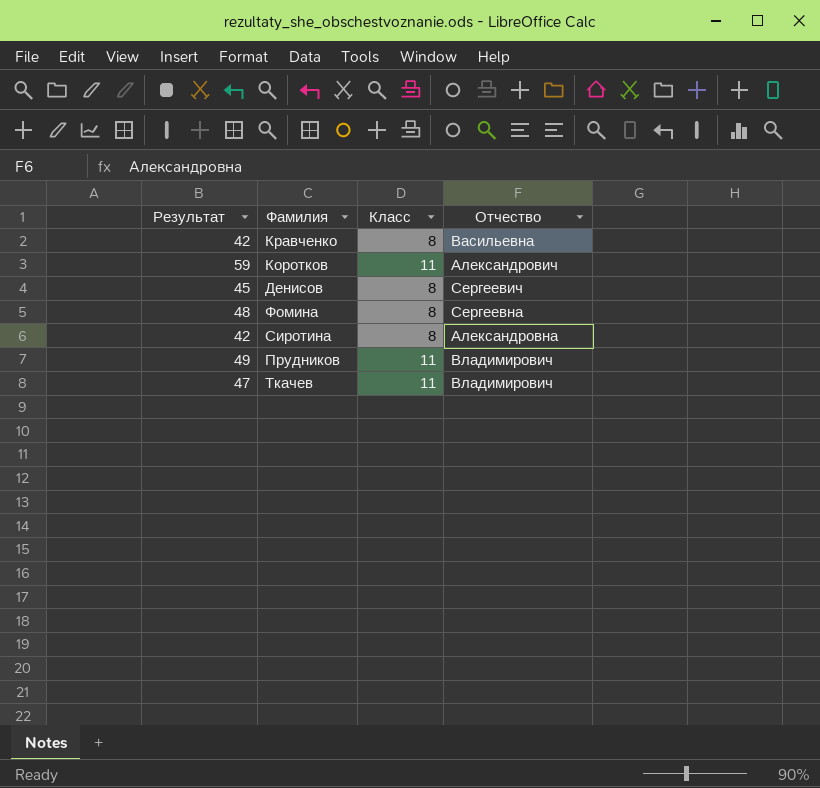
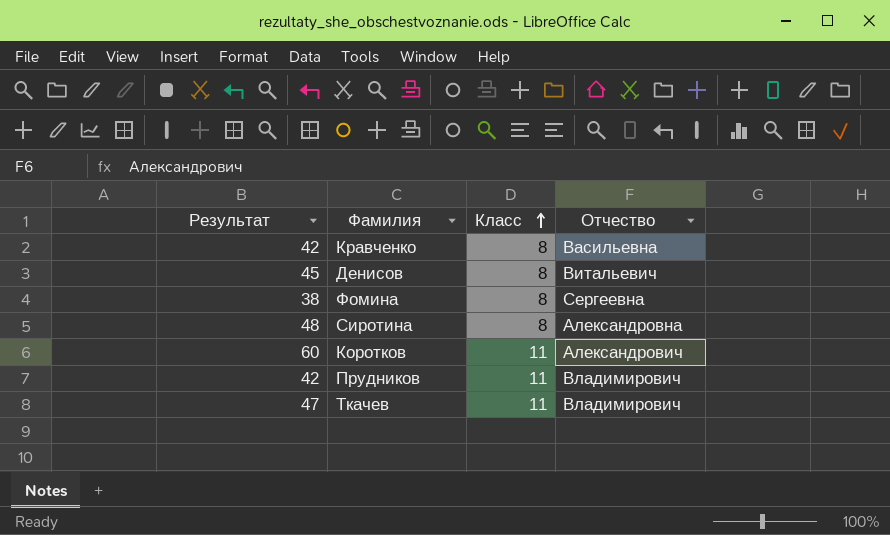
row order: none -> Класс ascending
Денисов | Отчество: Сергеевич -> Витальевич
Фомина | Результат: 48 -> 38
Сиротина | Результат: 42 -> 48
Коротков | Результат: 59 -> 60
Прудников | Результат: 49 -> 42

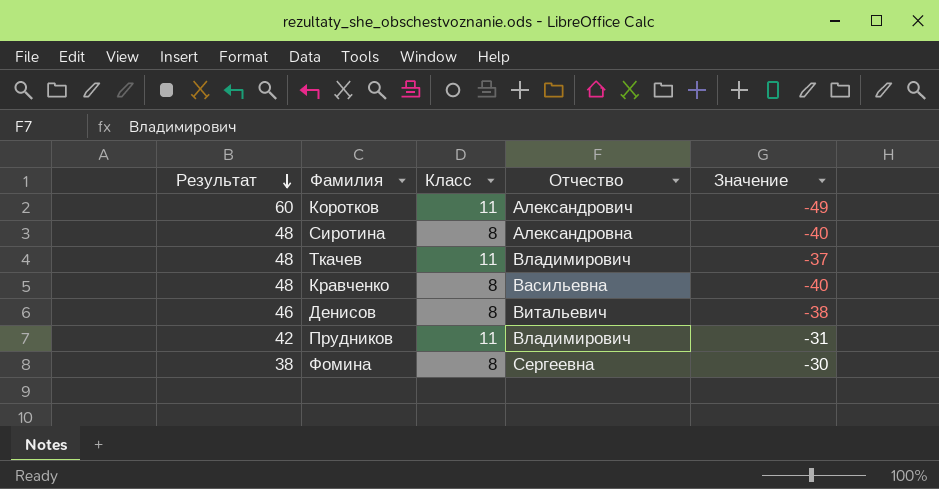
row order: Класс ascending -> Результат descending
column Значение | formula: none -> [Класс] - [Результат]
Ткачев | Результат: 47 -> 48
Кравченко | Результат: 42 -> 48
Денисов | Результат: 45 -> 46

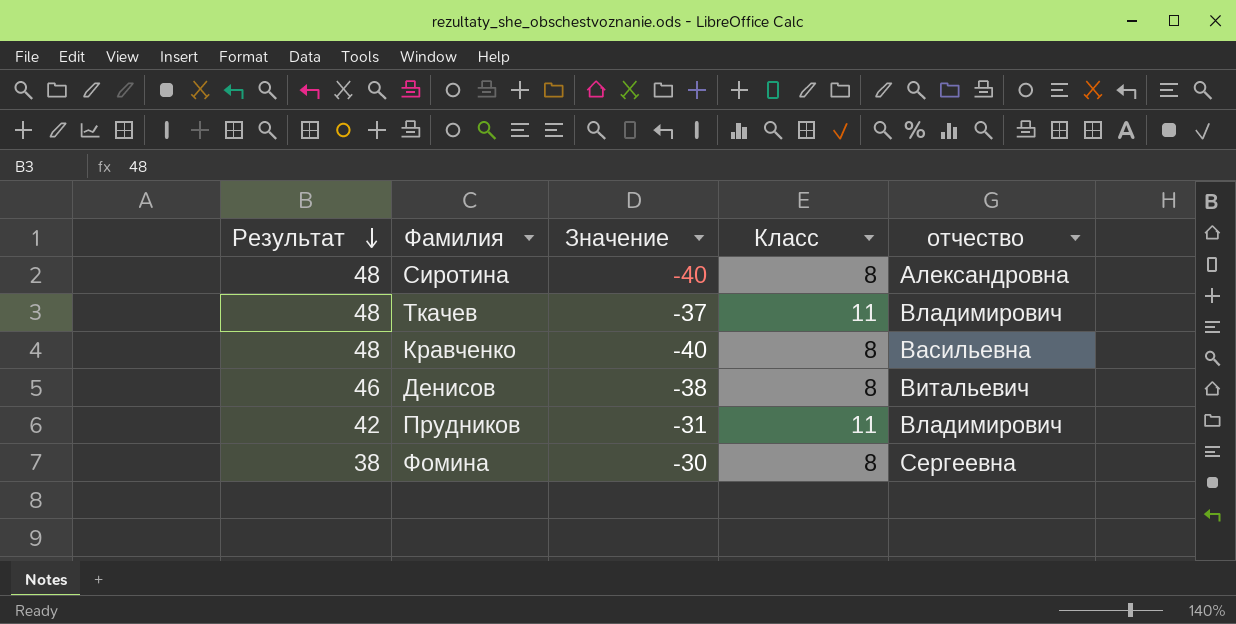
column Значение | position: 5 -> 3
column name: Отчество -> отчество
row Коротков: 60 | 11 | Александрович | -49 -> none

